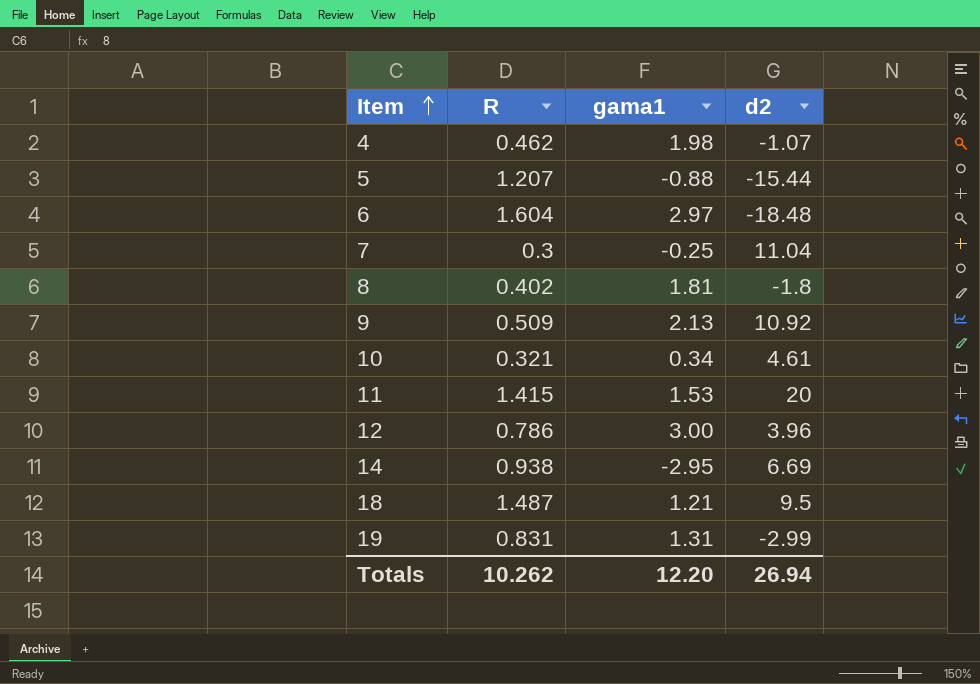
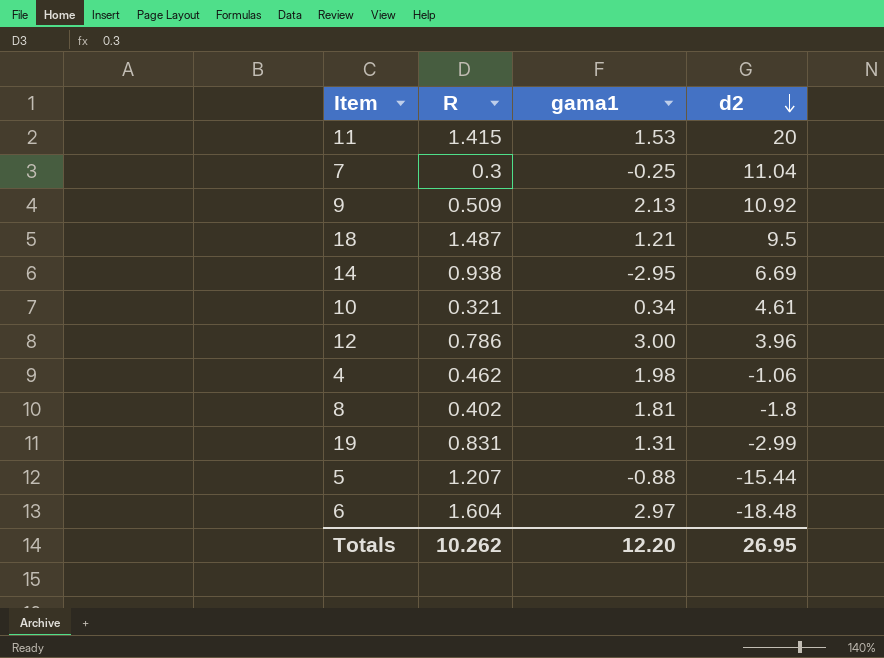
row order: Item ascending -> d2 descending
4 | d2: -1.07 -> -1.06
Totals | d2: 26.94 -> 26.95

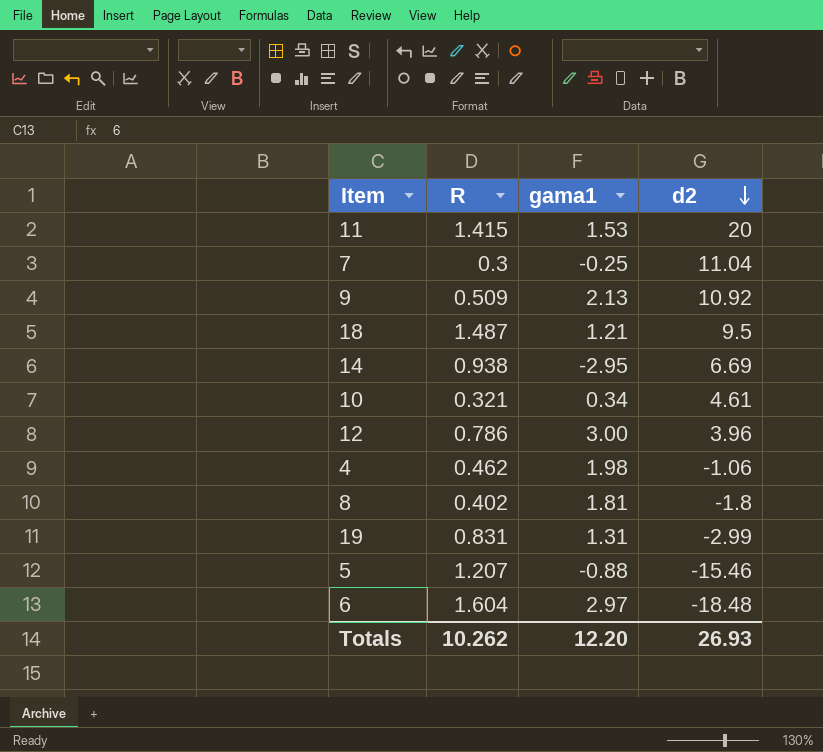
5 | d2: -15.44 -> -15.46
Totals | d2: 26.95 -> 26.93

